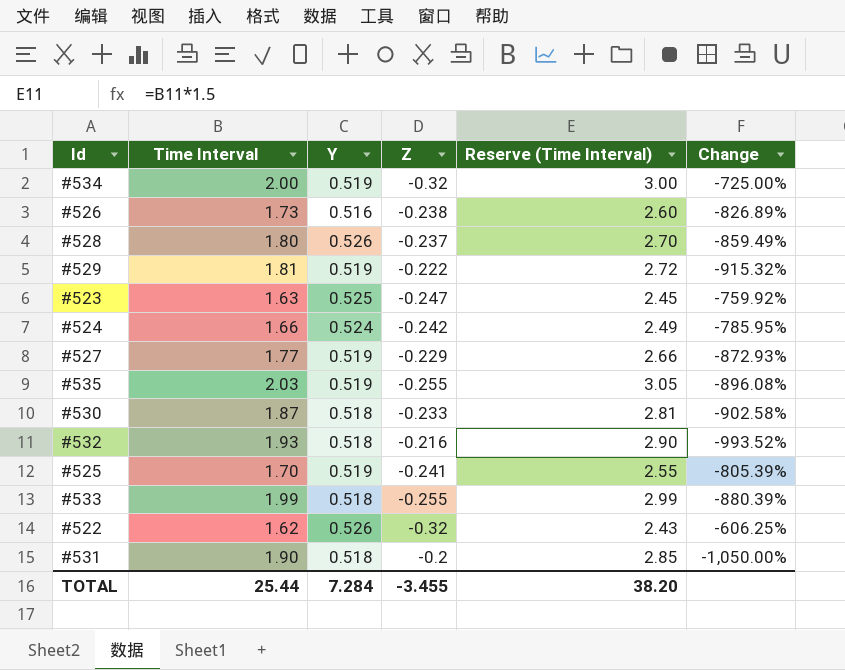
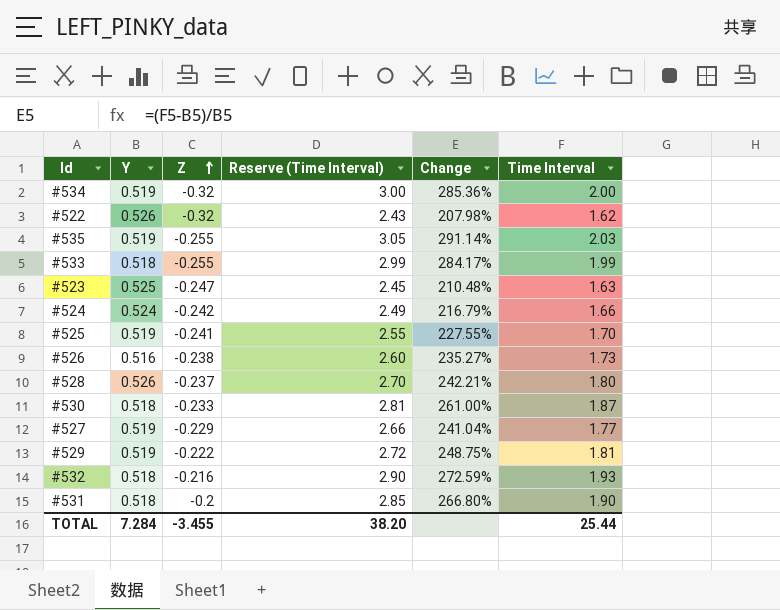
row order: none -> Z ascending
column Change | formula: ([Time Interval] - [Z]) / [Z] -> ([Time Interval] - [Y]) / [Y]
column Time Interval | position: 2 -> 6

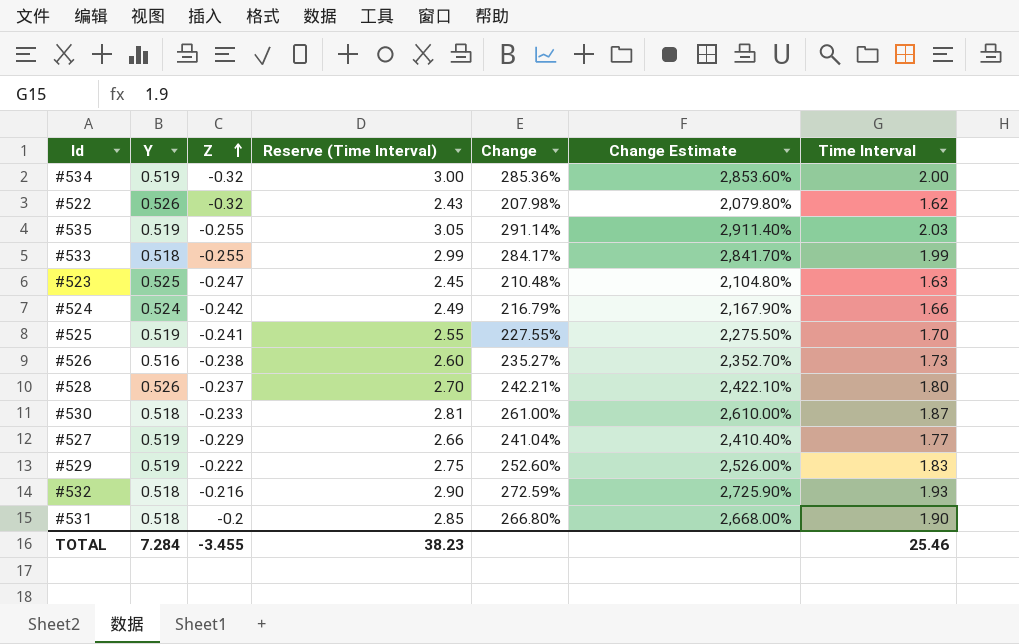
column Change Estimate | formula: none -> [Change] * 10
#529 | Reserve (Time Interval): 2.72 -> 2.75
#529 | Change: 248.75% -> 252.60%
#529 | Time Interval: 1.81 -> 1.83
TOTAL | Reserve (Time Interval): 38.20 -> 38.23
TOTAL | Time Interval: 25.44 -> 25.46

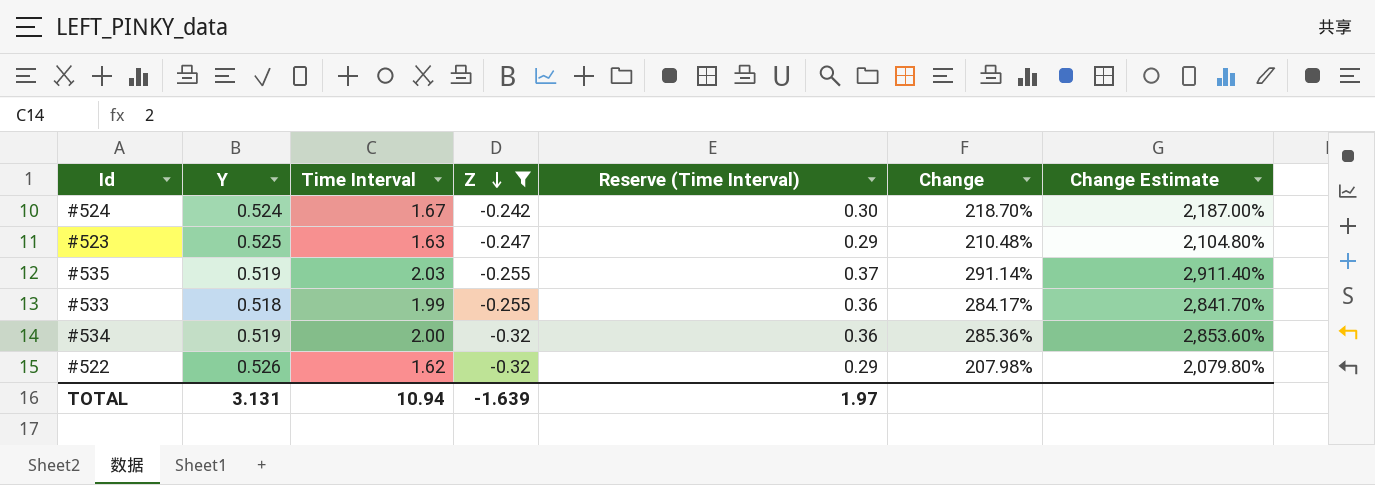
filter: none -> Z <= -0.242
row order: Z ascending -> Z descending
column Time Interval | position: 7 -> 3
column Reserve (Time Interval) | formula: [Time Interval] * 1.5 -> [Time Interval] * 0.18
#524 | Time Interval: 1.66 -> 1.67
#524 | Change: 216.79% -> 218.70%
#524 | Change Estimate: 2,167.90% -> 2,187.00%
TOTAL | Y: 7.284 -> 3.131
TOTAL | Time Interval: 25.46 -> 10.94
TOTAL | Z: -3.455 -> -1.639
TOTAL | Reserve (Time Interval): 38.23 -> 1.97

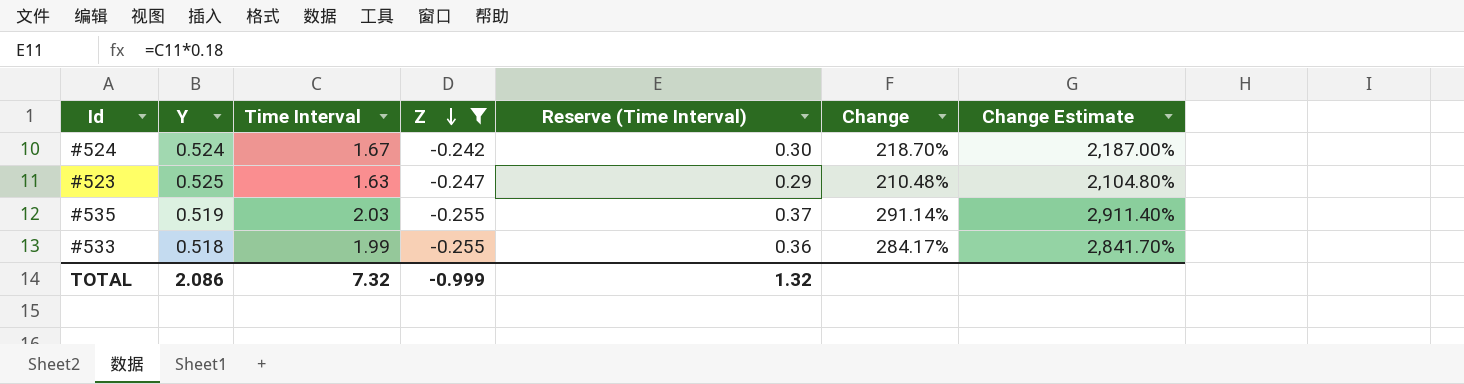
row #534: 0.519 | 2.00 | -0.32 | 0.36 | 285.36% | 2,853.60% -> none
row #522: 0.526 | 1.62 | -0.32 | 0.29 | 207.98% | 2,079.80% -> none
TOTAL | Y: 3.131 -> 2.086
TOTAL | Time Interval: 10.94 -> 7.32
TOTAL | Z: -1.639 -> -0.999
TOTAL | Reserve (Time Interval): 1.97 -> 1.32

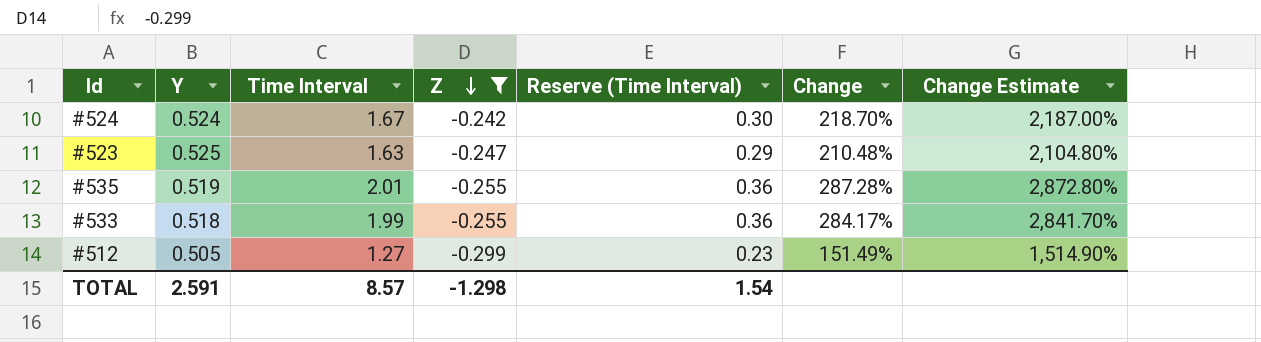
#535 | Time Interval: 2.03 -> 2.01
#535 | Reserve (Time Interval): 0.37 -> 0.36
#535 | Change: 291.14% -> 287.28%
#535 | Change Estimate: 2,911.40% -> 2,872.80%
row #512: none -> 0.505 | 1.27 | -0.299 | 0.23 | 151.49% | 1,514.90%
TOTAL | Y: 2.086 -> 2.591
TOTAL | Time Interval: 7.32 -> 8.57
TOTAL | Z: -0.999 -> -1.298
TOTAL | Reserve (Time Interval): 1.32 -> 1.54

